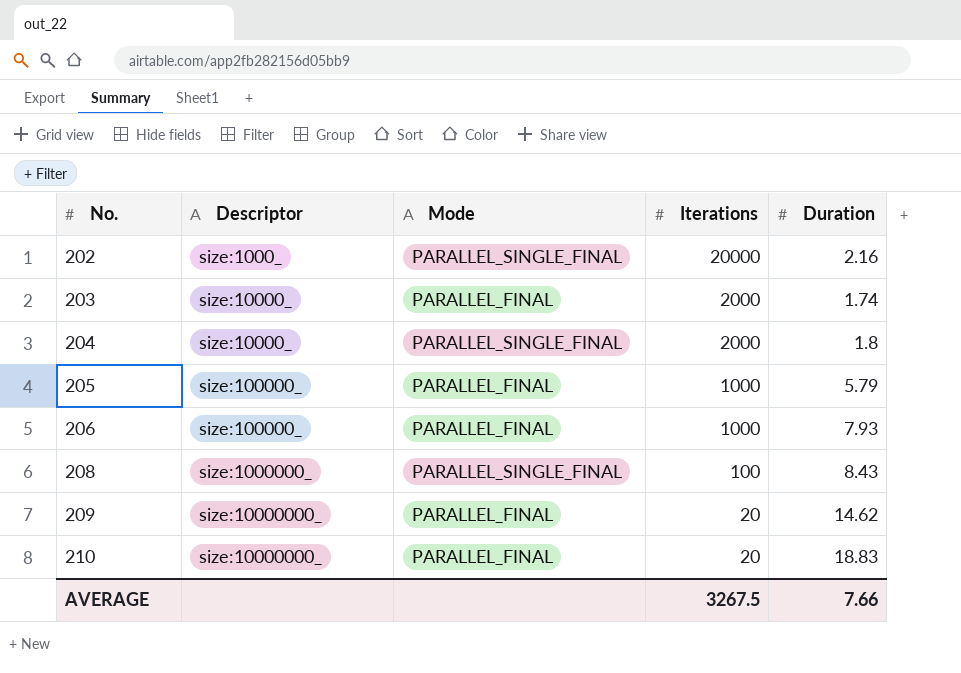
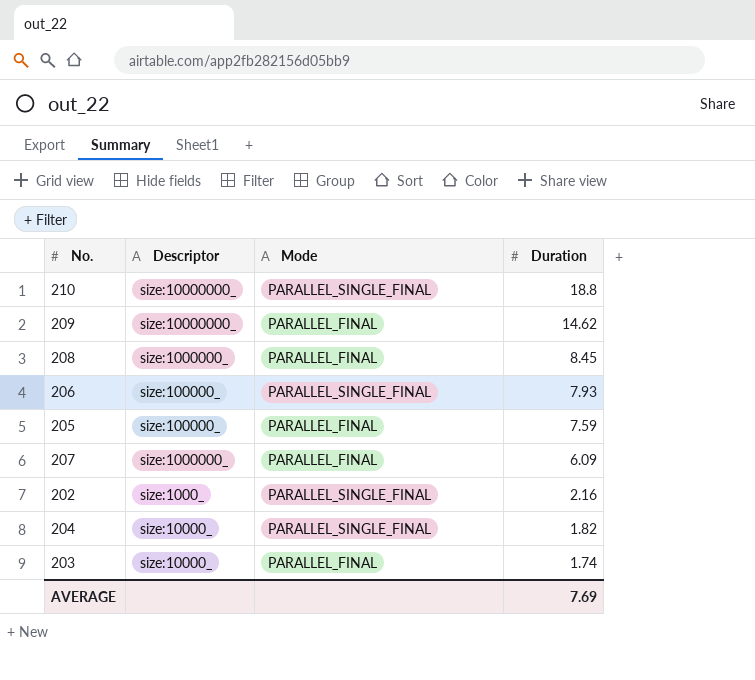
row order: No. ascending -> Duration descending
column Iterations | position: 4 -> none
210 | Mode: PARALLEL_FINAL -> PARALLEL_SINGLE_FINAL
210 | Duration: 18.83 -> 18.8
208 | Mode: PARALLEL_SINGLE_FINAL -> PARALLEL_FINAL
208 | Duration: 8.43 -> 8.45
206 | Mode: PARALLEL_FINAL -> PARALLEL_SINGLE_FINAL
205 | Duration: 5.79 -> 7.59
row 207: none -> size:1000000_ | PARALLEL_FINAL | 6.09
204 | Duration: 1.8 -> 1.82
AVERAGE | Duration: 7.66 -> 7.69

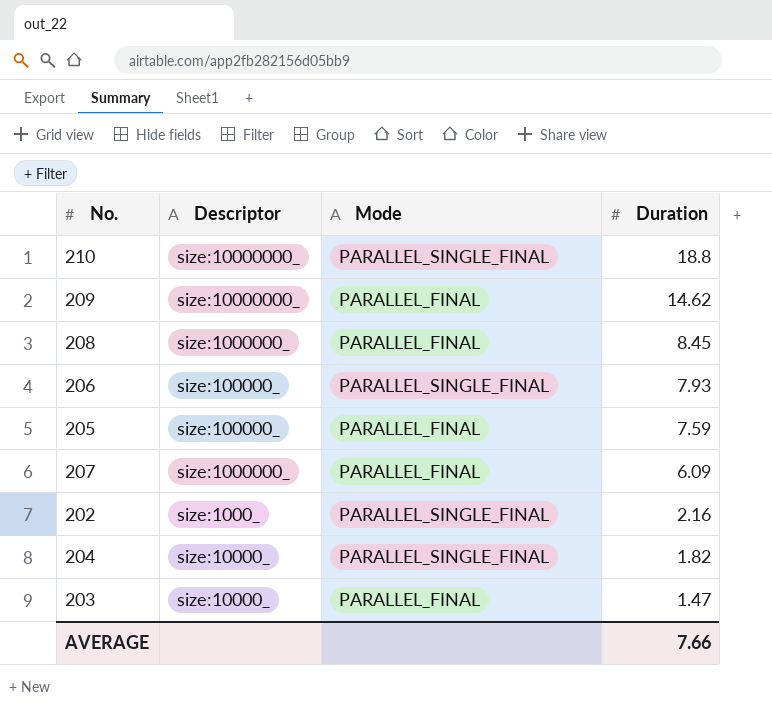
203 | Duration: 1.74 -> 1.47
AVERAGE | Duration: 7.69 -> 7.66

